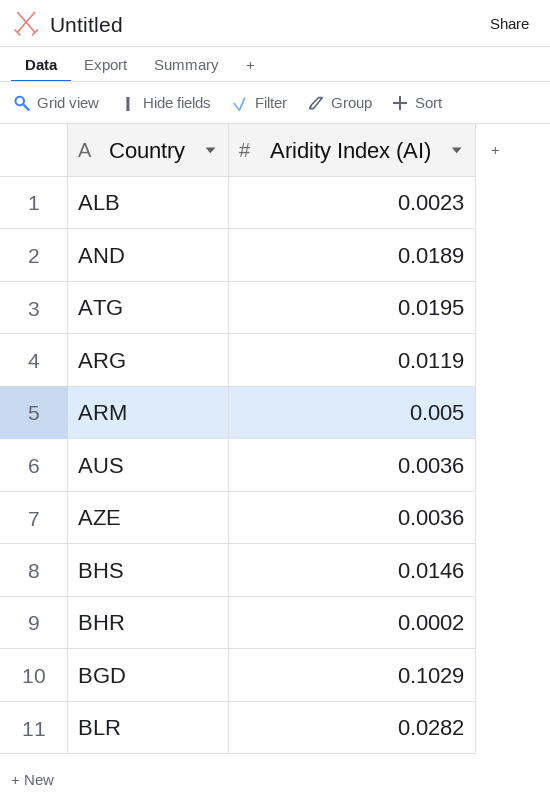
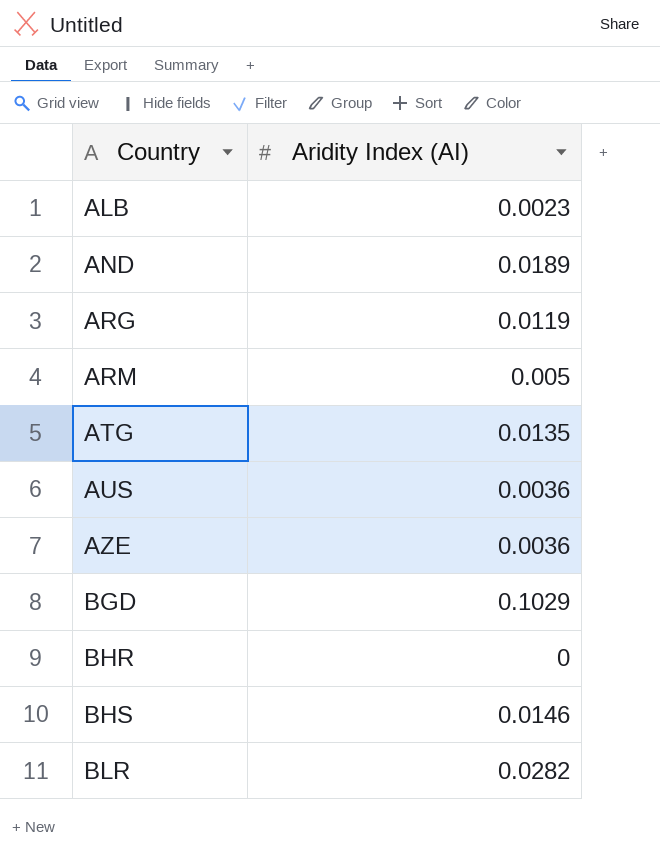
row order: none -> Country ascending
ATG | Aridity Index (AI): 0.0195 -> 0.0135
BHR | Aridity Index (AI): 0.0002 -> 0

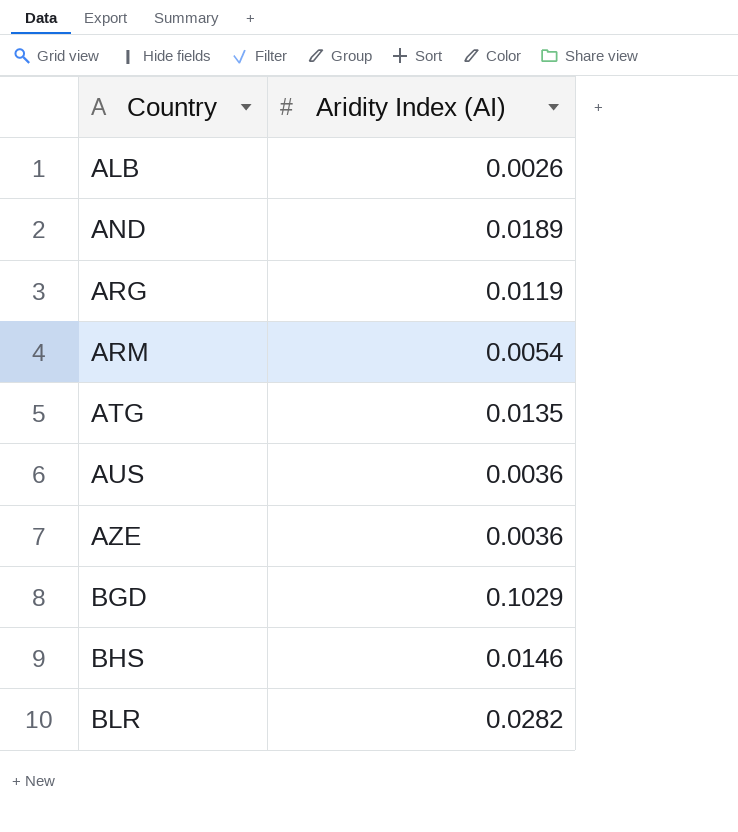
row BHR: 0 -> none
ALB | Aridity Index (AI): 0.0023 -> 0.0026
ARM | Aridity Index (AI): 0.005 -> 0.0054

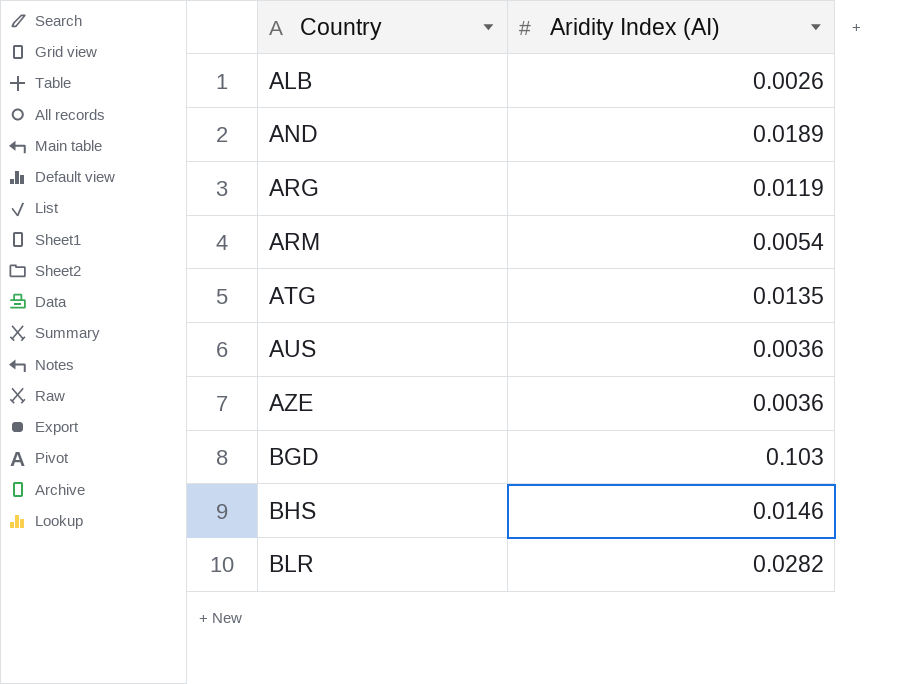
BGD | Aridity Index (AI): 0.1029 -> 0.103

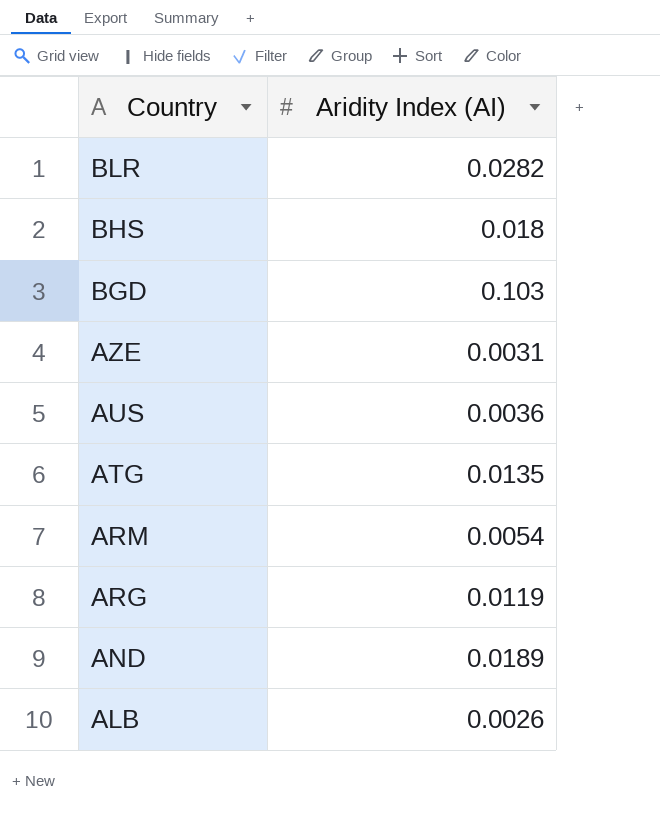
row order: Country ascending -> Country descending
BHS | Aridity Index (AI): 0.0146 -> 0.018
AZE | Aridity Index (AI): 0.0036 -> 0.0031

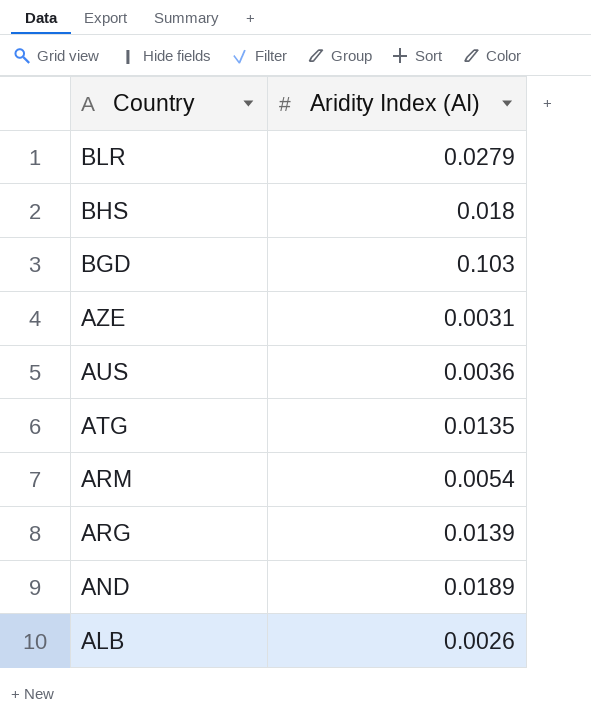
BLR | Aridity Index (AI): 0.0282 -> 0.0279
ARG | Aridity Index (AI): 0.0119 -> 0.0139

